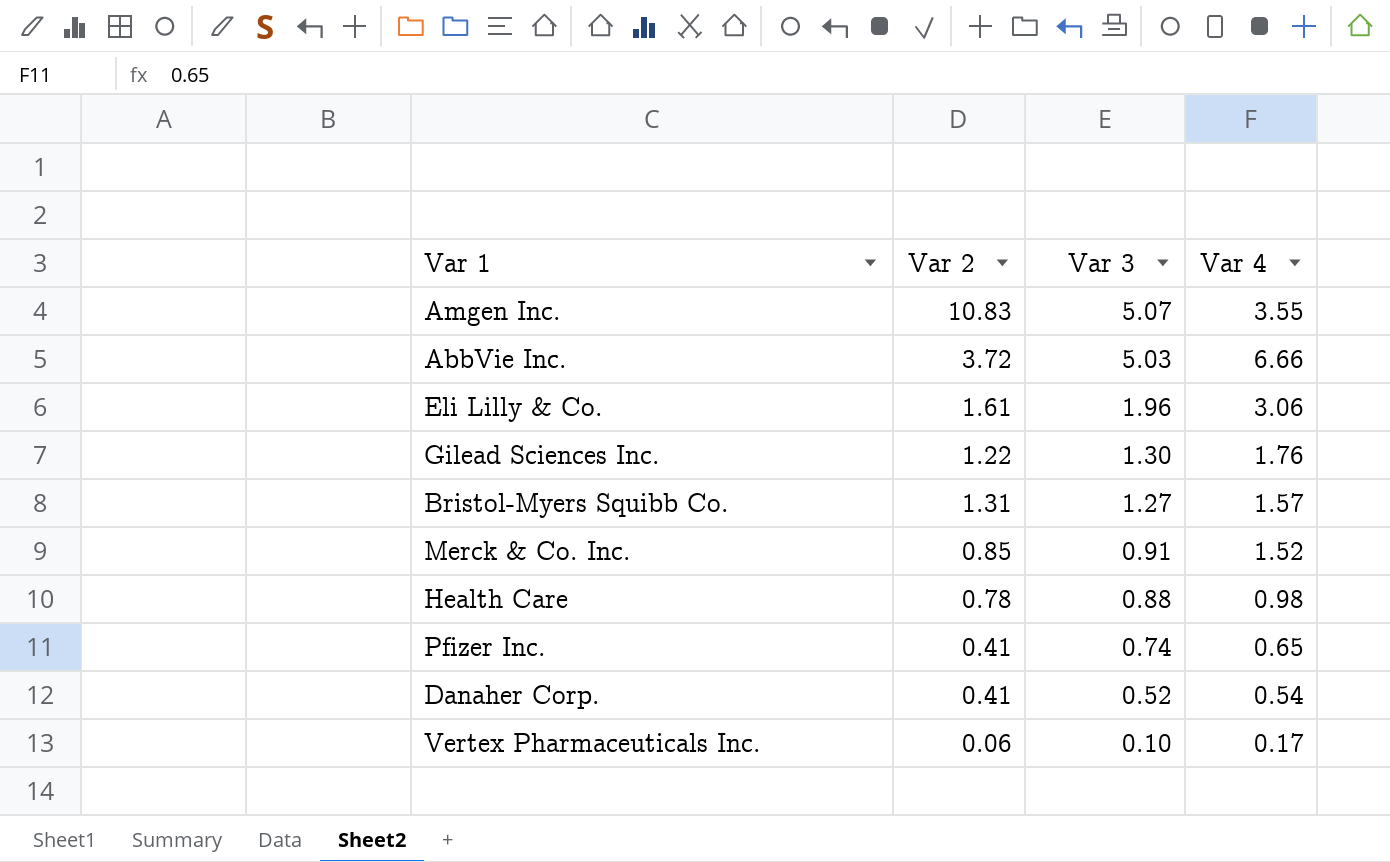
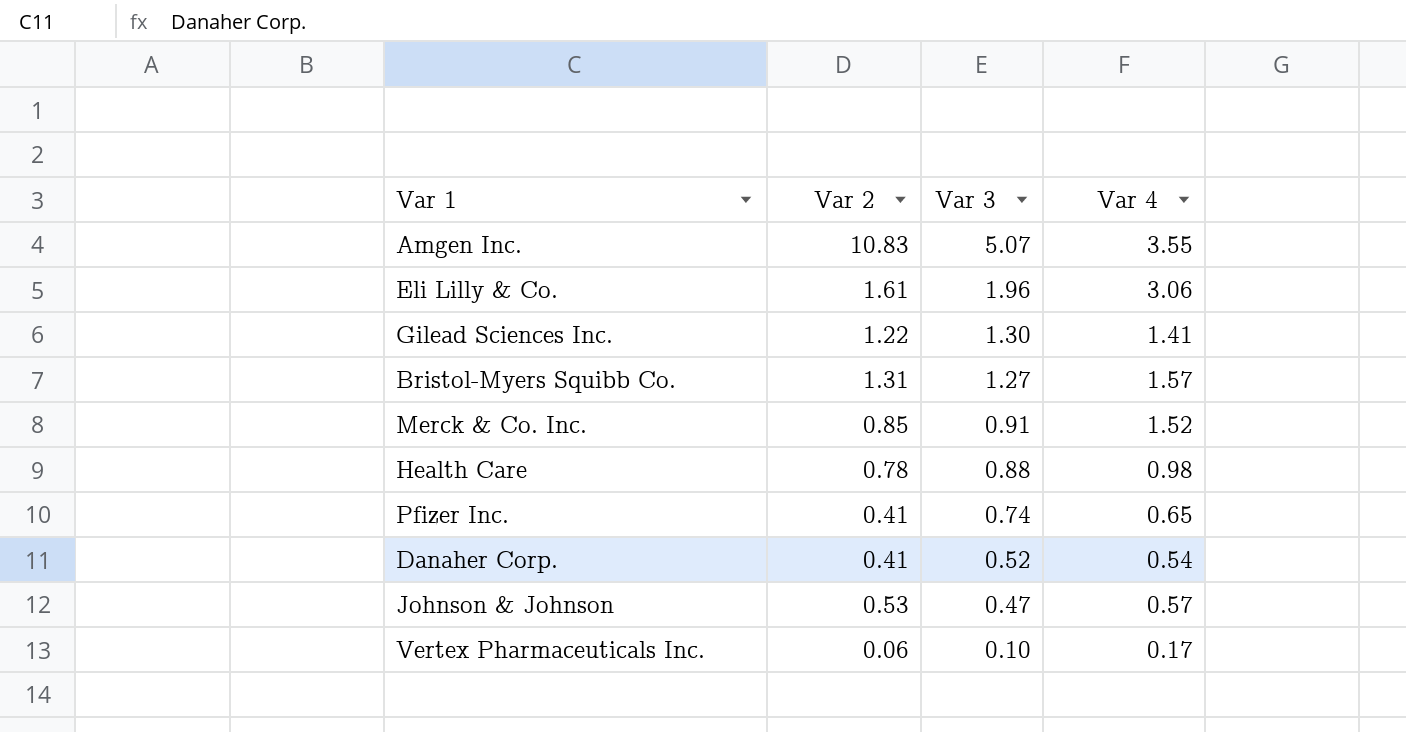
row AbbVie Inc.: 3.72 | 5.03 | 6.66 -> none
Gilead Sciences Inc. | Var 4: 1.76 -> 1.41
row Johnson & Johnson: none -> 0.53 | 0.47 | 0.57

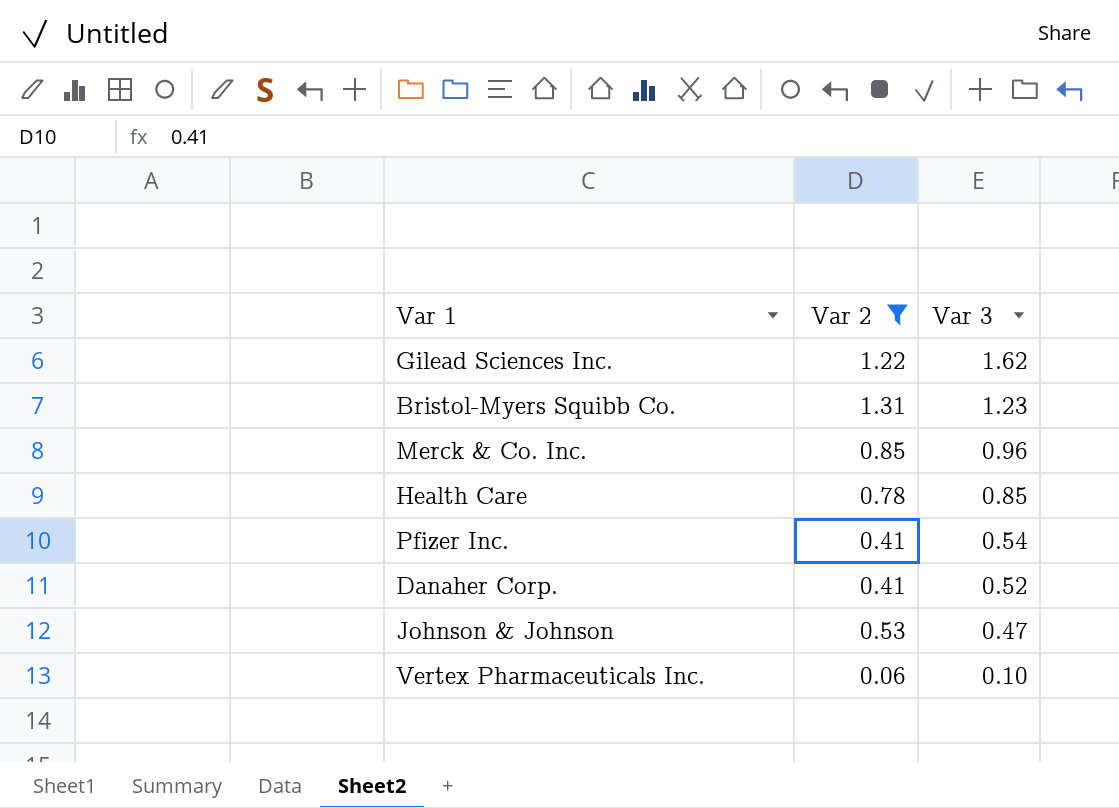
filter: none -> Var 2 <= 1.31
column Var 4 | position: 4 -> none
Gilead Sciences Inc. | Var 3: 1.30 -> 1.62
Bristol-Myers Squibb Co. | Var 3: 1.27 -> 1.23
Merck & Co. Inc. | Var 3: 0.91 -> 0.96
Health Care | Var 3: 0.88 -> 0.85
Pfizer Inc. | Var 3: 0.74 -> 0.54

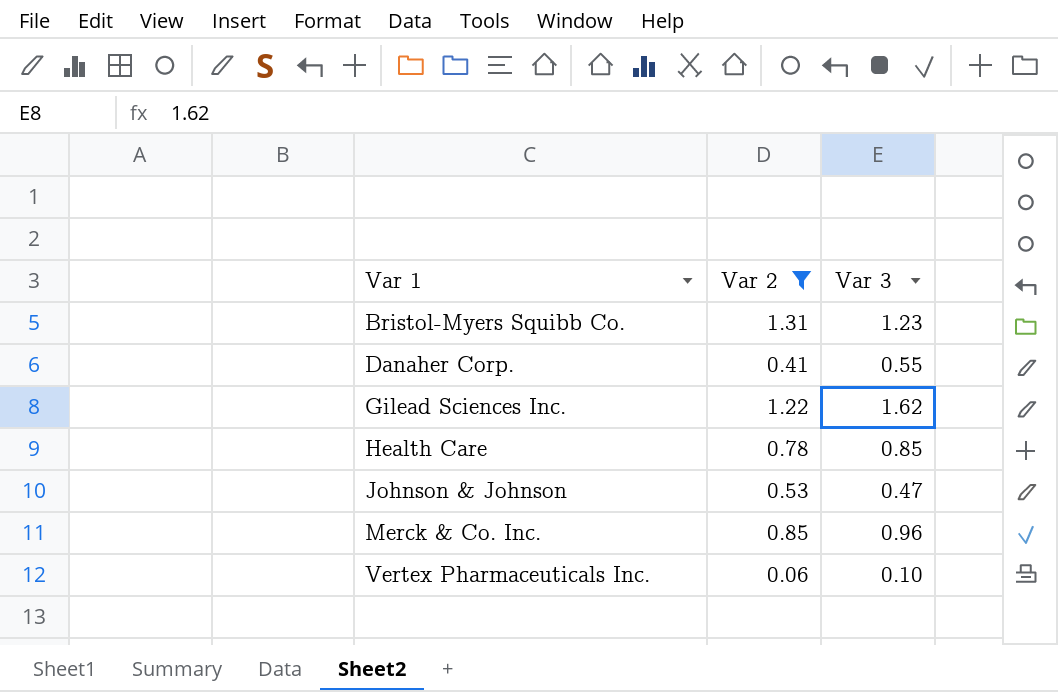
row order: Var 3 descending -> Var 1 ascending
row Pfizer Inc.: 0.41 | 0.54 -> none
Danaher Corp. | Var 3: 0.52 -> 0.55

